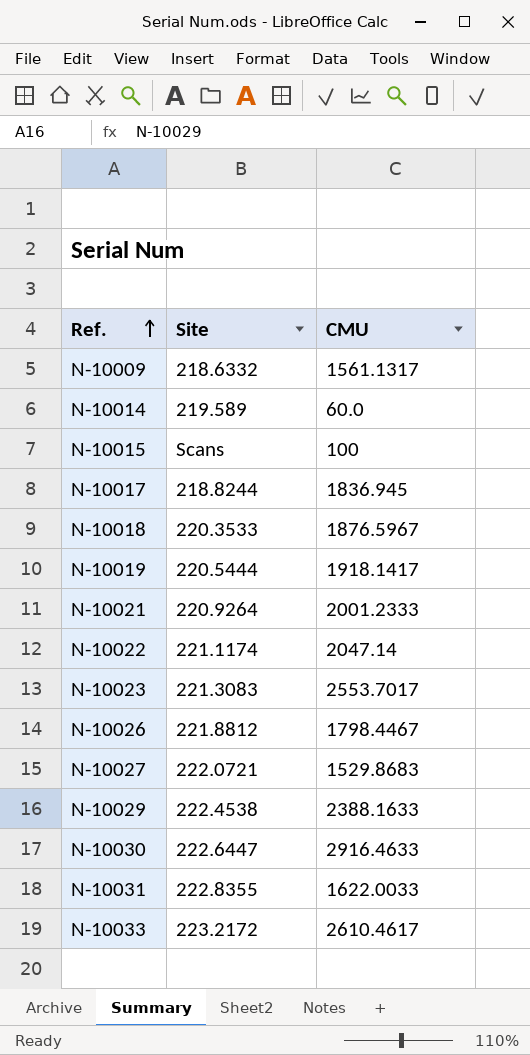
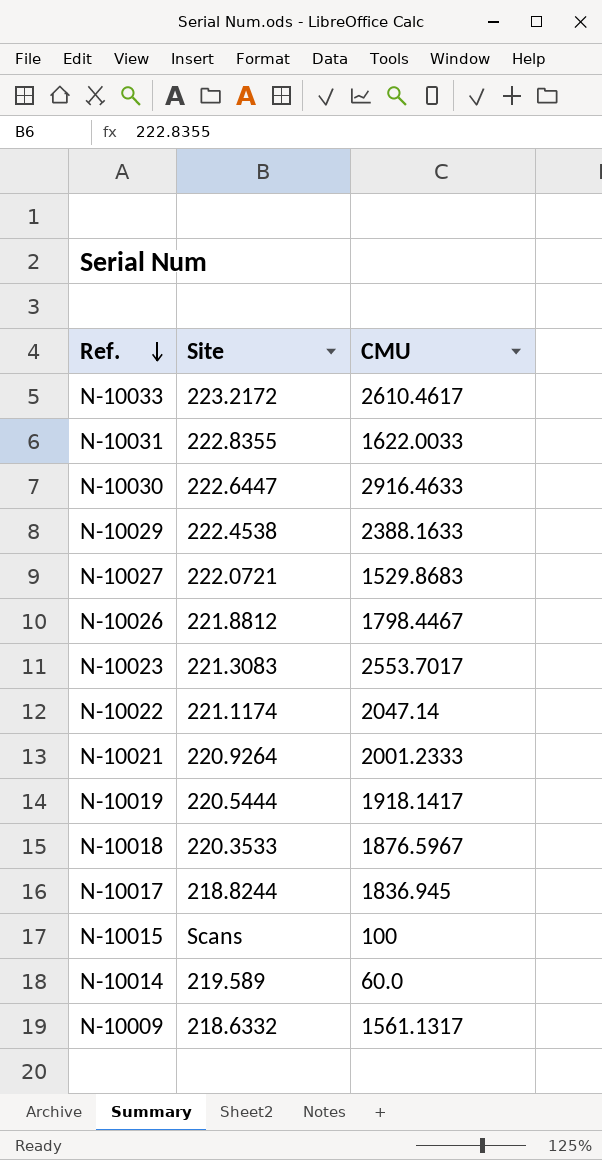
row order: Ref. ascending -> Ref. descending

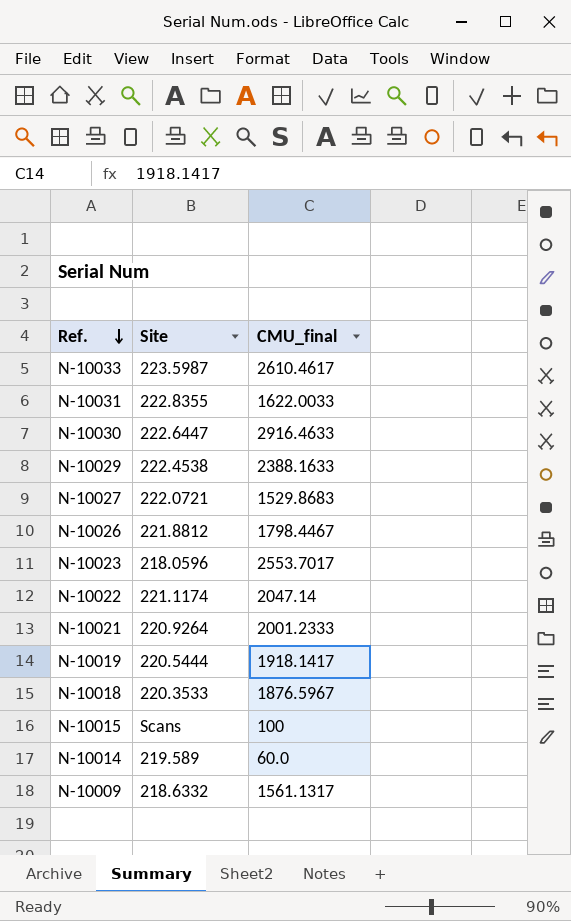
column name: CMU -> CMU_final
row N-10017: 218.8244 | 1836.945 -> none
N-10033 | Site: 223.2172 -> 223.5987
N-10023 | Site: 221.3083 -> 218.0596

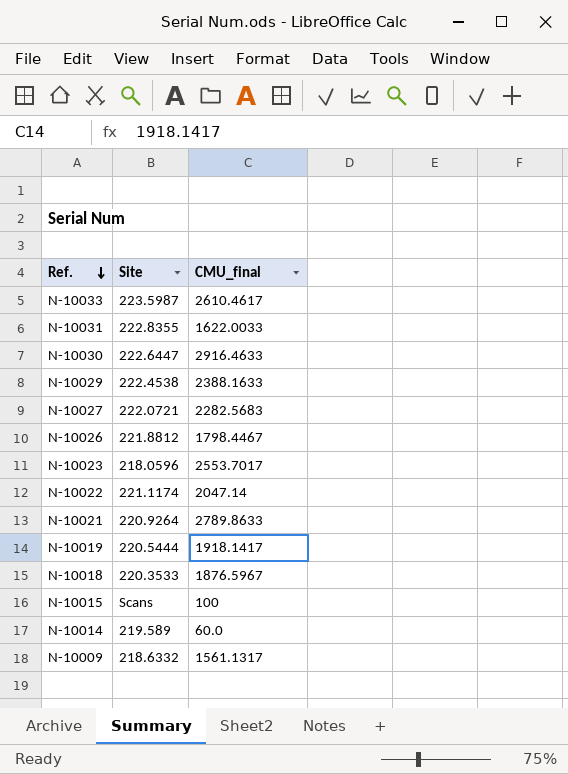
N-10027 | CMU_final: 1529.8683 -> 2282.5683
N-10021 | CMU_final: 2001.2333 -> 2789.8633

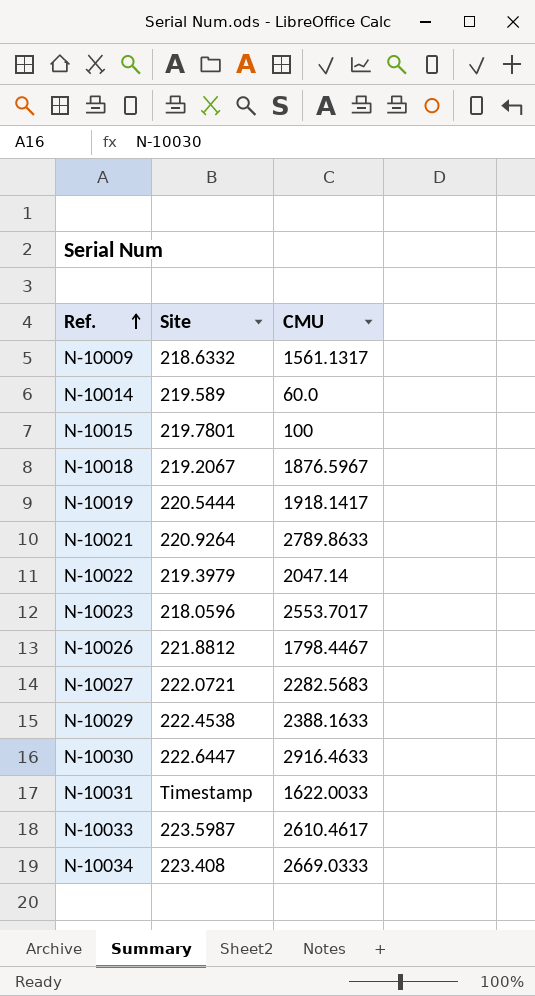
row order: Ref. descending -> Ref. ascending
column name: CMU_final -> CMU
N-10015 | Site: Scans -> 219.7801
N-10018 | Site: 220.3533 -> 219.2067
N-10022 | Site: 221.1174 -> 219.3979
N-10031 | Site: 222.8355 -> Timestamp
row N-10034: none -> 223.408 | 2669.0333

